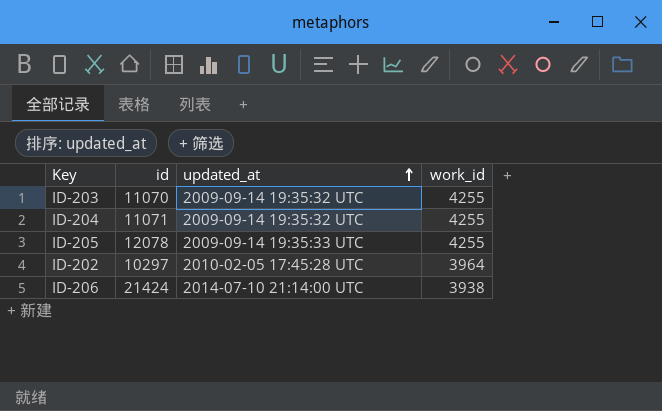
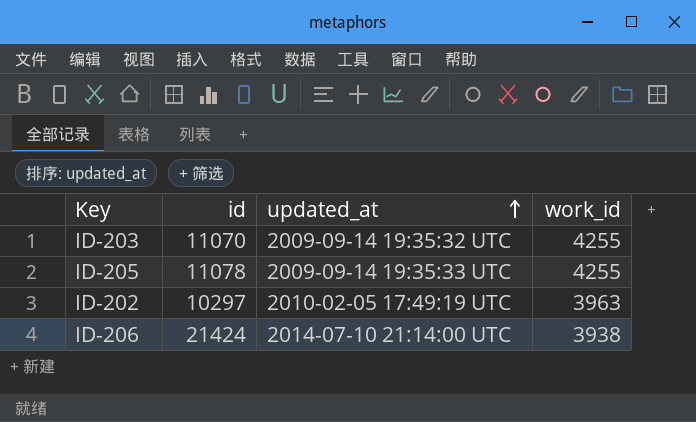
row ID-204: 11071 | 2009-09-14 19:35:32 UTC | 4255 -> none
ID-205 | id: 12078 -> 11078
ID-202 | updated_at: 2010-02-05 17:45:28 UTC -> 2010-02-05 17:49:19 UTC
ID-202 | work_id: 3964 -> 3963

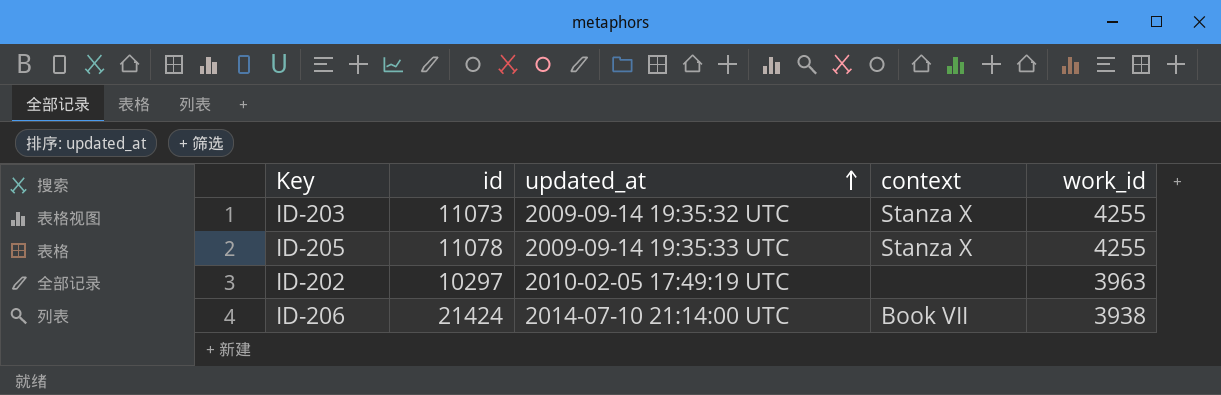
column context | position: none -> 4
ID-203 | id: 11070 -> 11073

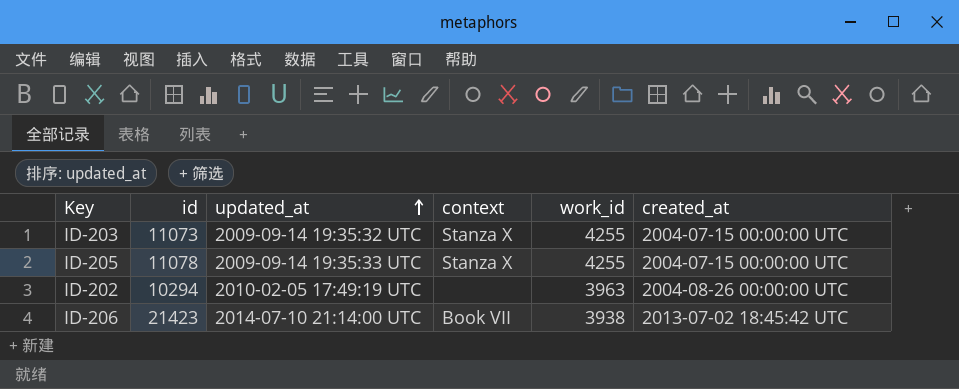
column created_at | position: none -> 6
ID-202 | id: 10297 -> 10294
ID-206 | id: 21424 -> 21423

